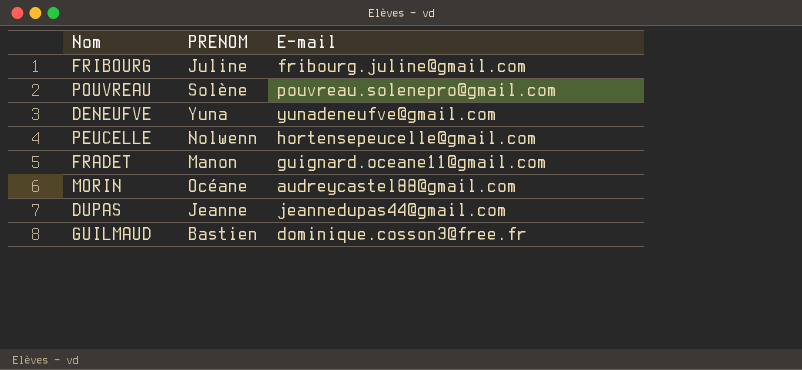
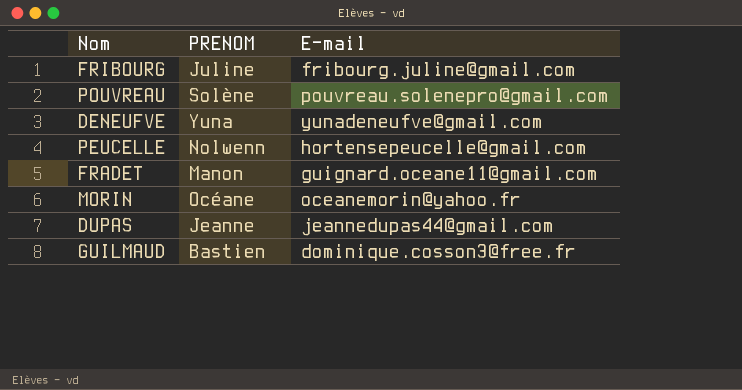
MORIN | E-mail: audreycastel88@gmail.com -> oceanemorin@yahoo.fr

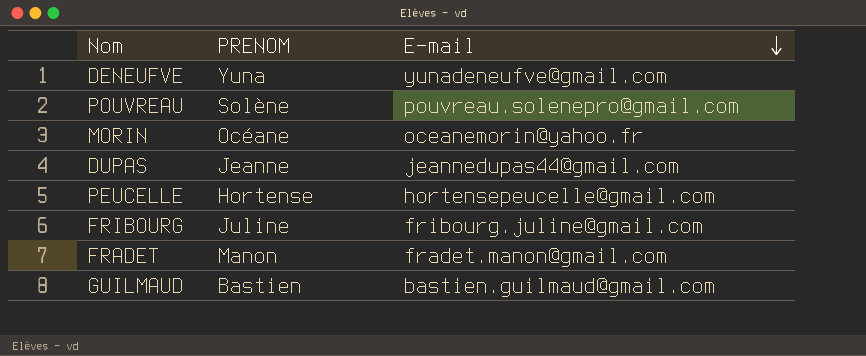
row order: none -> E-mail descending
PEUCELLE | PRENOM: Nolwenn -> Hortense
FRADET | E-mail: guignard.oceane11@gmail.com -> fradet.manon@gmail.com
GUILMAUD | E-mail: dominique.cosson3@free.fr -> bastien.guilmaud@gmail.com

